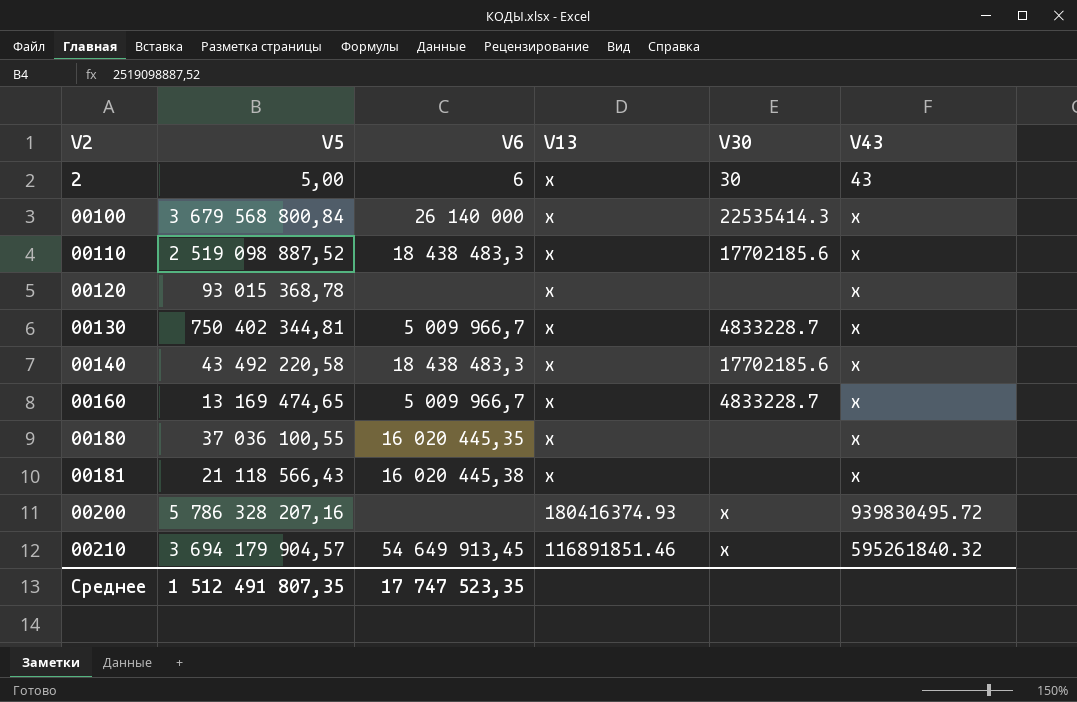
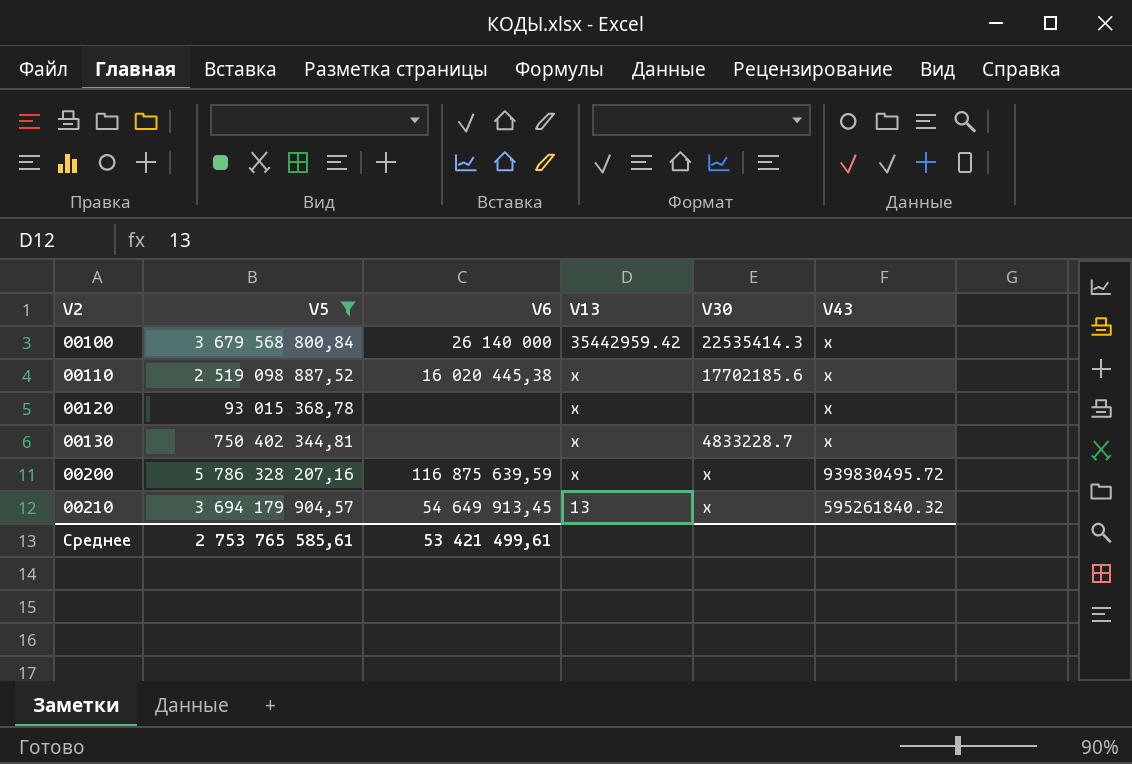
filter: none -> V5 >= 93 015 368,78
00100 | V13: х -> 35442959.42
00110 | V6: 18 438 483,3 -> 16 020 445,38
00130 | V6: 5 009 966,7 -> none
00200 | V6: none -> 116 875 639,59
00200 | V13: 180416374.93 -> х
00210 | V13: 116891851.46 -> 13
Среднее | V5: 1 512 491 807,35 -> 2 753 765 585,61
Среднее | V6: 17 747 523,35 -> 53 421 499,61

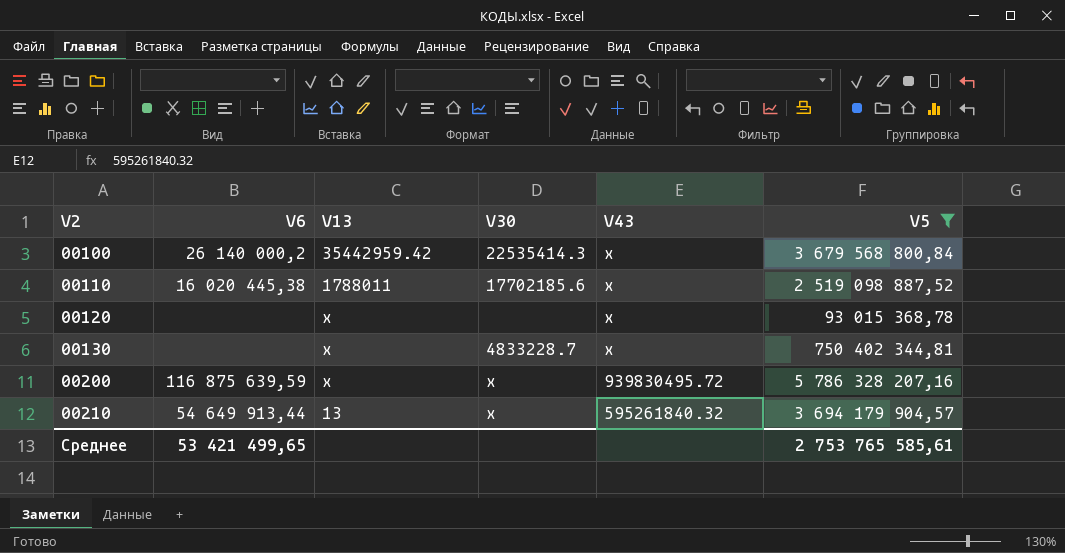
column V5 | position: 2 -> 6
00100 | V6: 26 140 000 -> 26 140 000,2
00110 | V13: х -> 1788011
00210 | V6: 54 649 913,45 -> 54 649 913,44
Среднее | V6: 53 421 499,61 -> 53 421 499,65

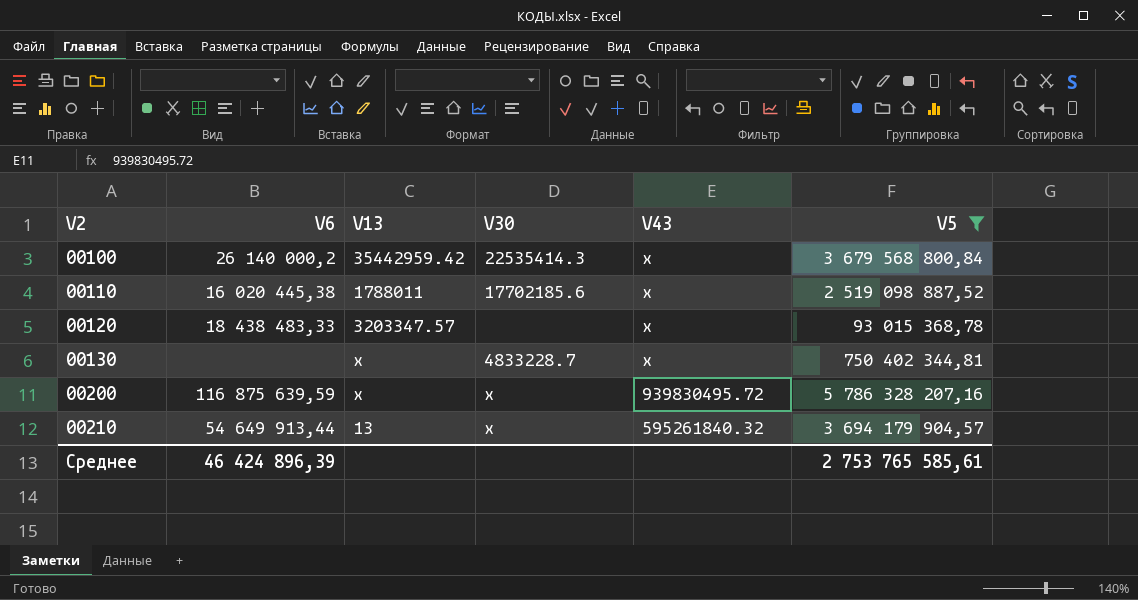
00120 | V6: none -> 18 438 483,33
00120 | V13: х -> 3203347.57
Среднее | V6: 53 421 499,65 -> 46 424 896,39

